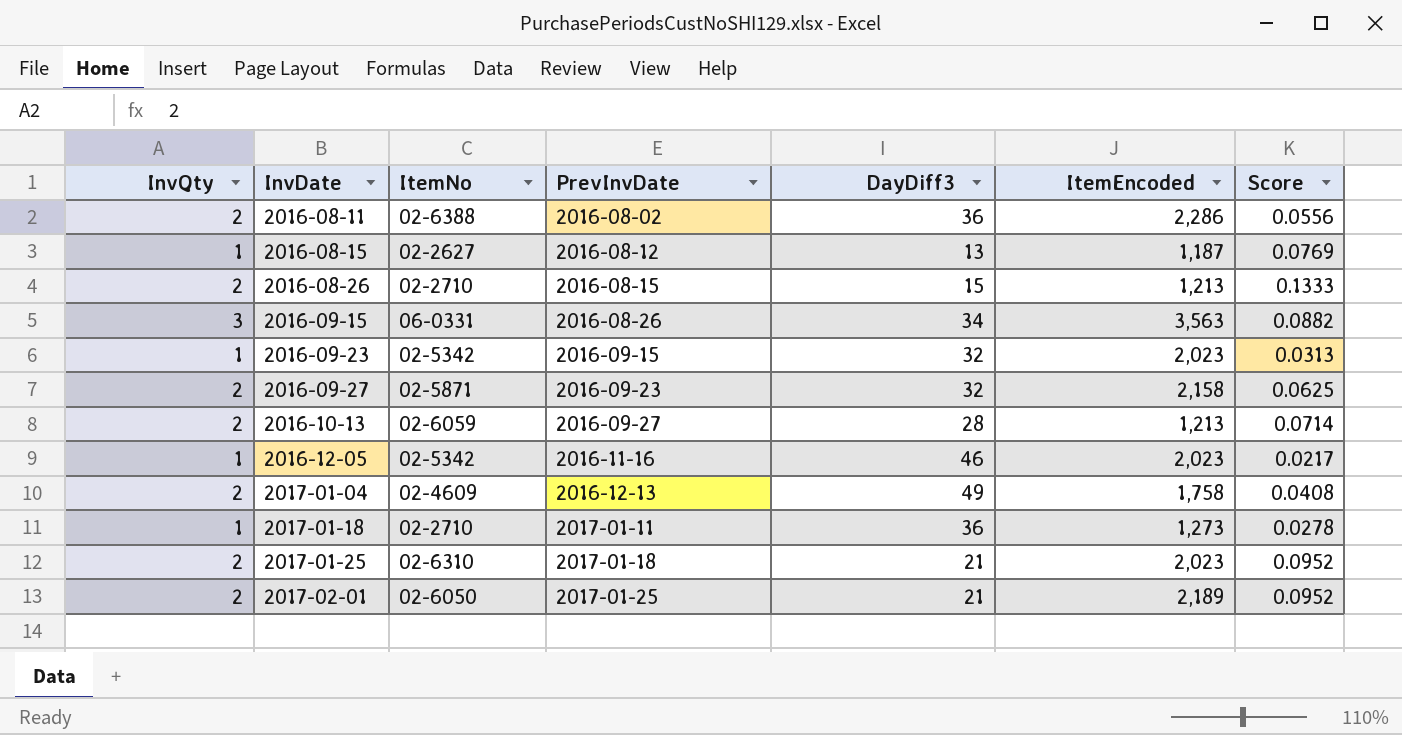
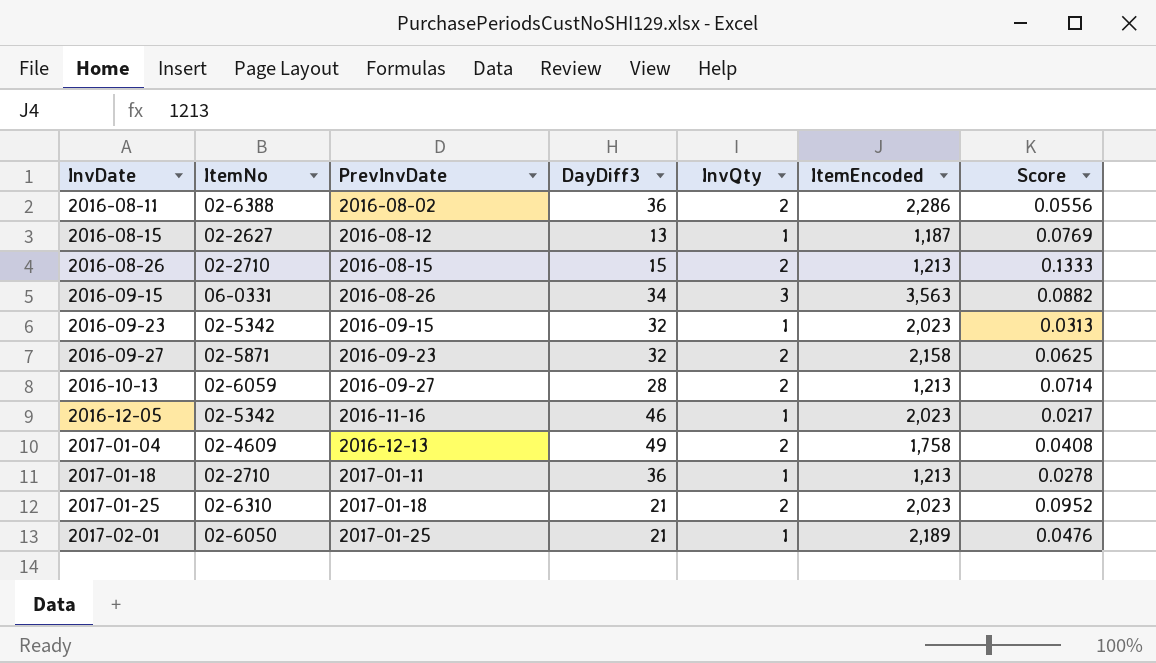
column InvQty | position: 1 -> 5
2017-01-18 | ItemEncoded: 1,273 -> 1,213
2017-02-01 | InvQty: 2 -> 1
2017-02-01 | Score: 0.0952 -> 0.0476

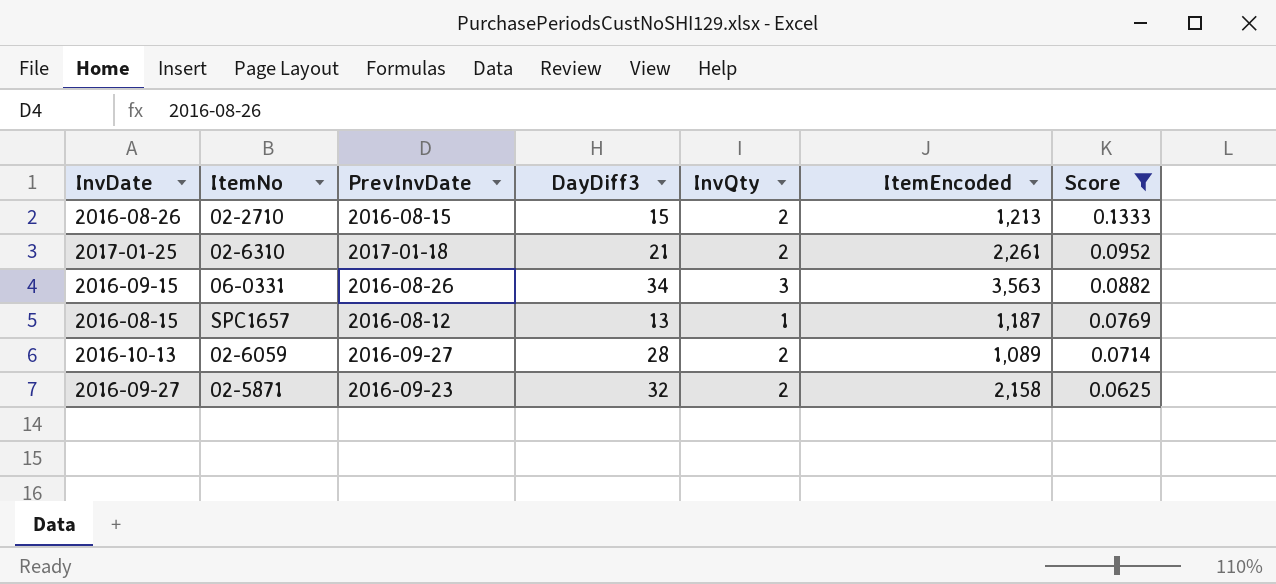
filter: none -> Score >= 0.0625
row order: InvDate ascending -> Score descending
2017-01-25 | ItemEncoded: 2,023 -> 2,261
2016-08-15 | ItemNo: 02-2627 -> SPC1657
2016-10-13 | ItemEncoded: 1,213 -> 1,089

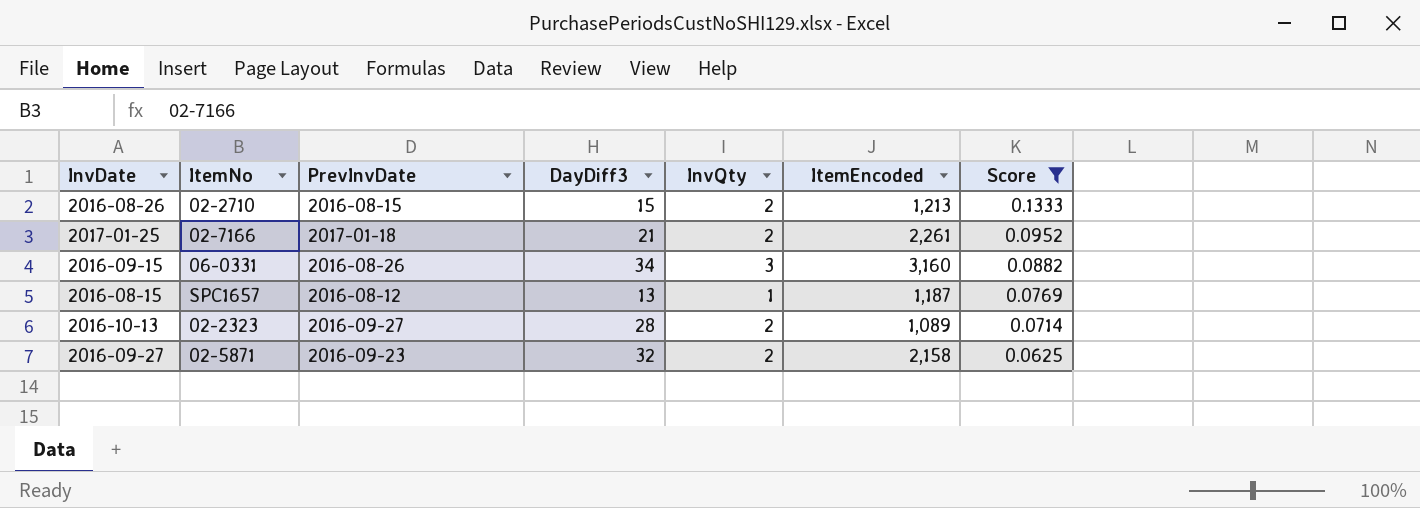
2017-01-25 | ItemNo: 02-6310 -> 02-7166
2016-09-15 | ItemEncoded: 3,563 -> 3,160
2016-10-13 | ItemNo: 02-6059 -> 02-2323

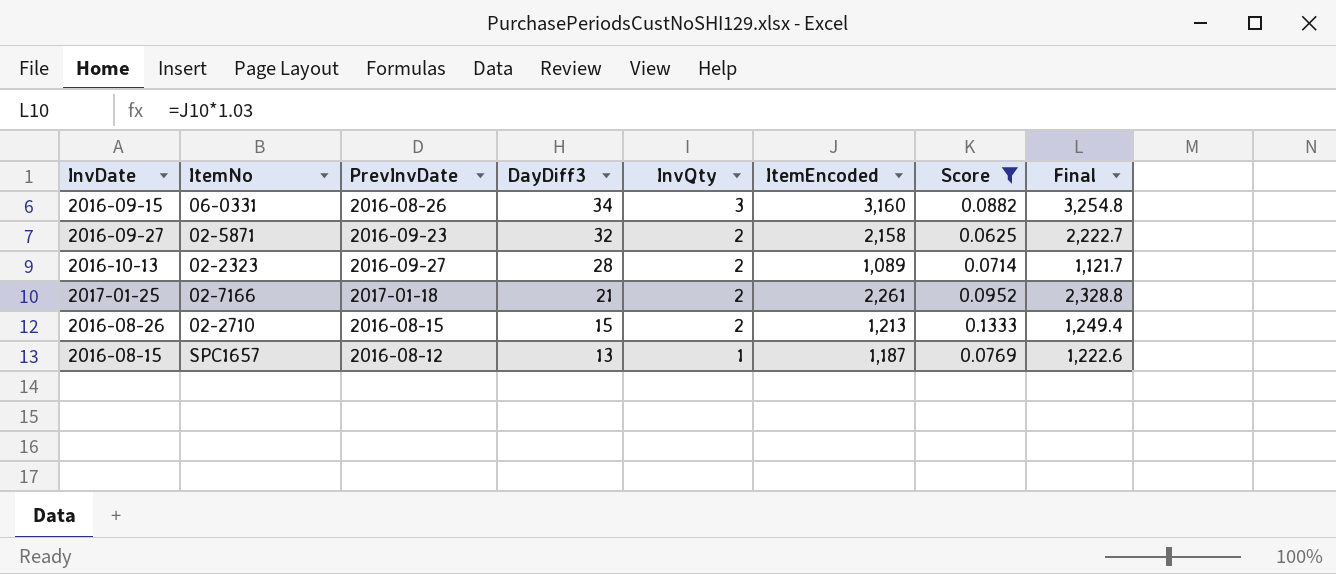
row order: Score descending -> DayDiff3 descending
column Final | formula: none -> [ItemEncoded] * 1.03

